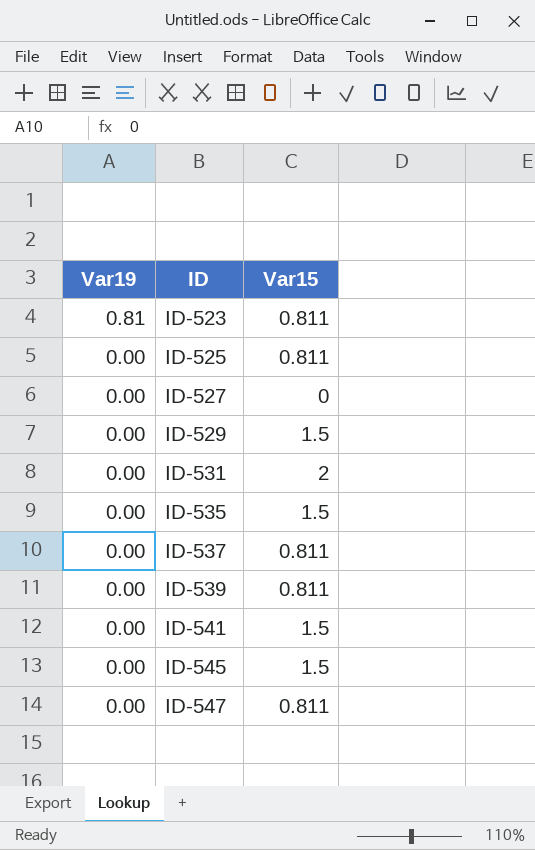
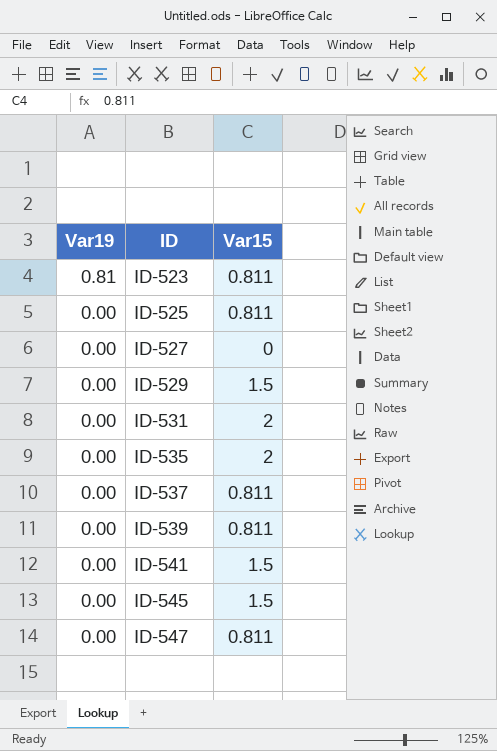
ID-535 | Var15: 1.5 -> 2

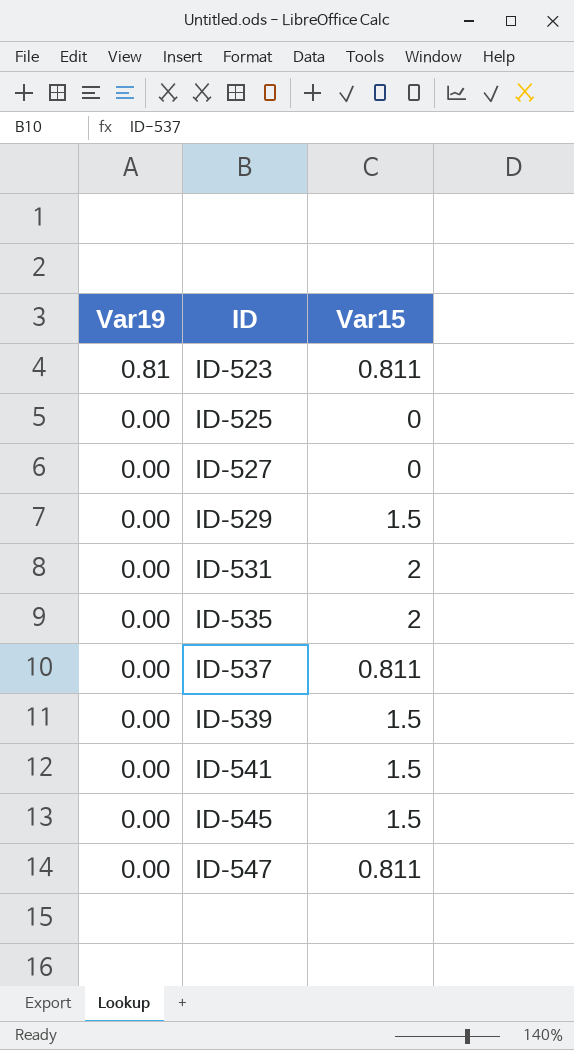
ID-525 | Var15: 0.811 -> 0
ID-539 | Var15: 0.811 -> 1.5

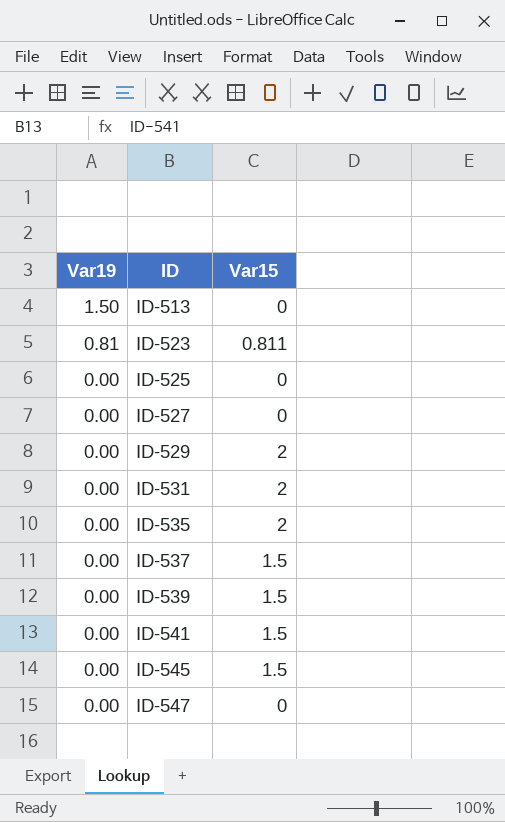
row ID-513: none -> 1.50 | 0
ID-529 | Var15: 1.5 -> 2
ID-537 | Var15: 0.811 -> 1.5
ID-547 | Var15: 0.811 -> 0

